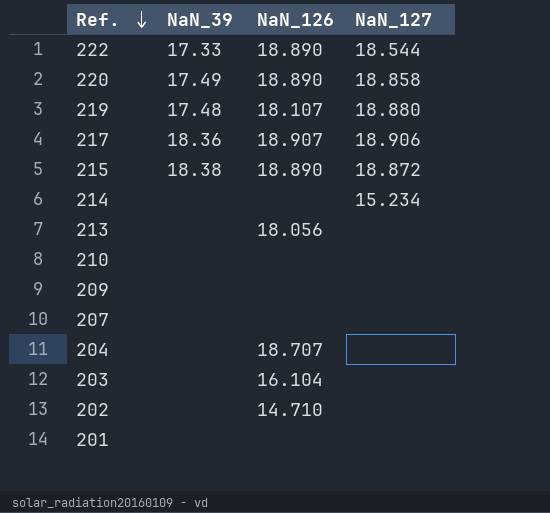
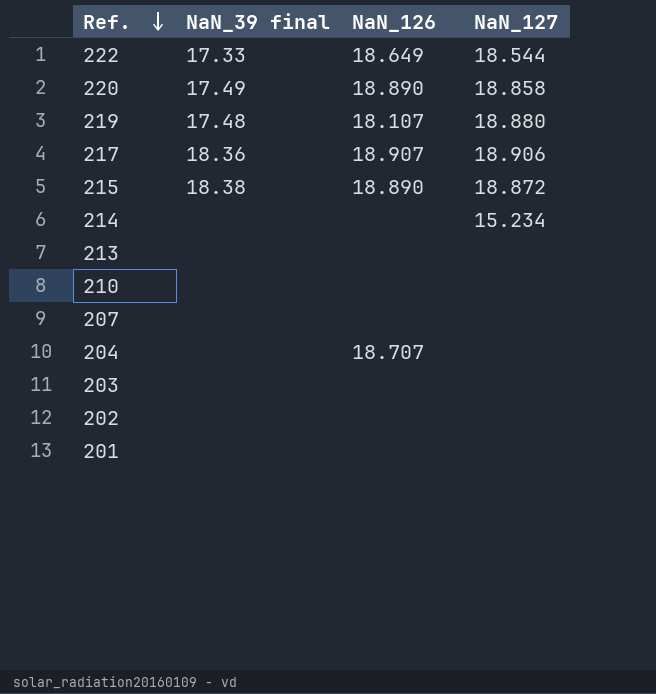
column name: NaN_39 -> NaN_39 final
row 209: none | none | none -> none
222 | NaN_126: 18.890 -> 18.649
213 | NaN_126: 18.056 -> none
203 | NaN_126: 16.104 -> none
202 | NaN_126: 14.710 -> none

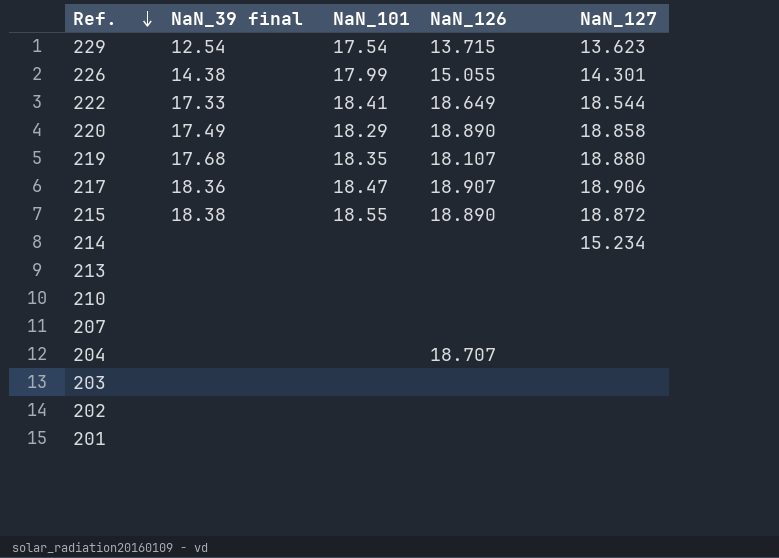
column NaN_101 | position: none -> 3
row 229: none -> 12.54 | 17.54 | 13.715 | 13.623
row 226: none -> 14.38 | 17.99 | 15.055 | 14.301
219 | NaN_39 final: 17.48 -> 17.68

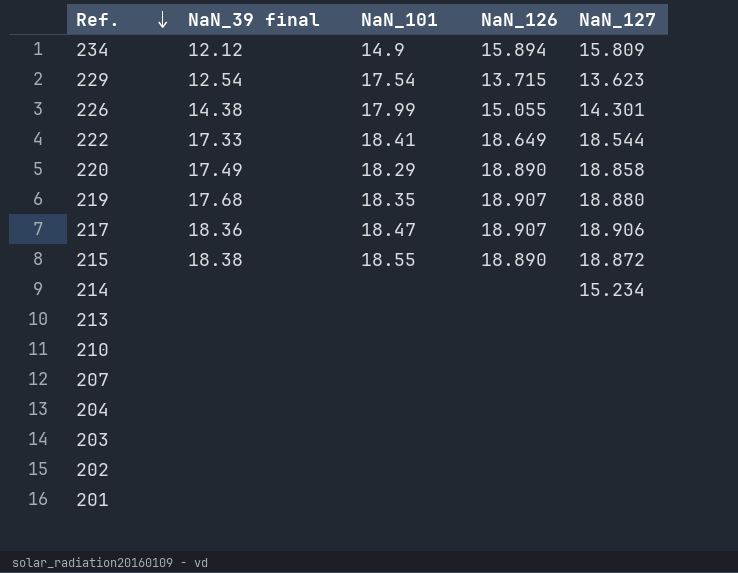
row 234: none -> 12.12 | 14.9 | 15.894 | 15.809
219 | NaN_126: 18.107 -> 18.907
204 | NaN_126: 18.707 -> none

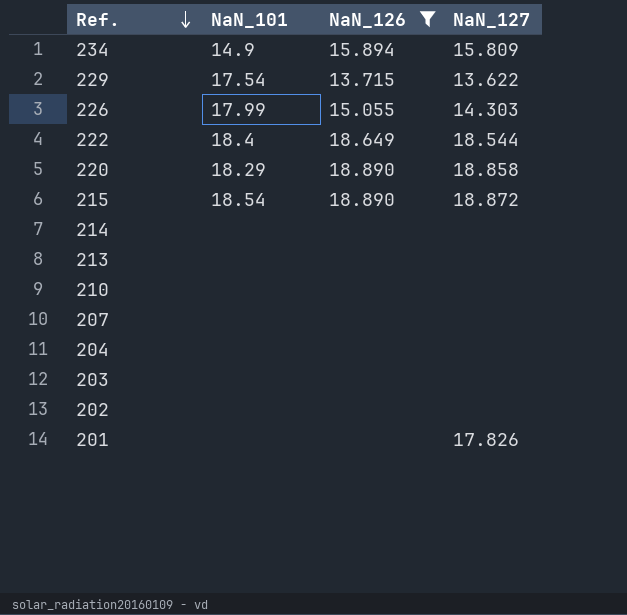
filter: none -> NaN_126 != 18.907
column NaN_39 final | position: 2 -> none
229 | NaN_127: 13.623 -> 13.622
226 | NaN_127: 14.301 -> 14.303
222 | NaN_101: 18.41 -> 18.4
215 | NaN_101: 18.55 -> 18.54
214 | NaN_127: 15.234 -> none
201 | NaN_127: none -> 17.826

